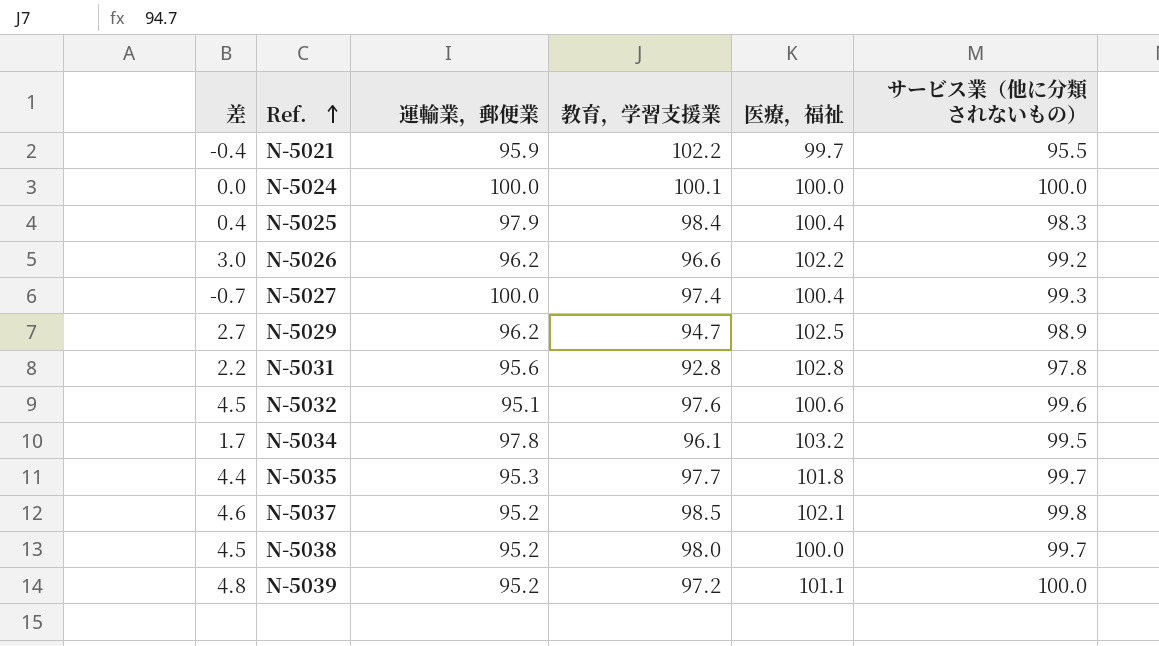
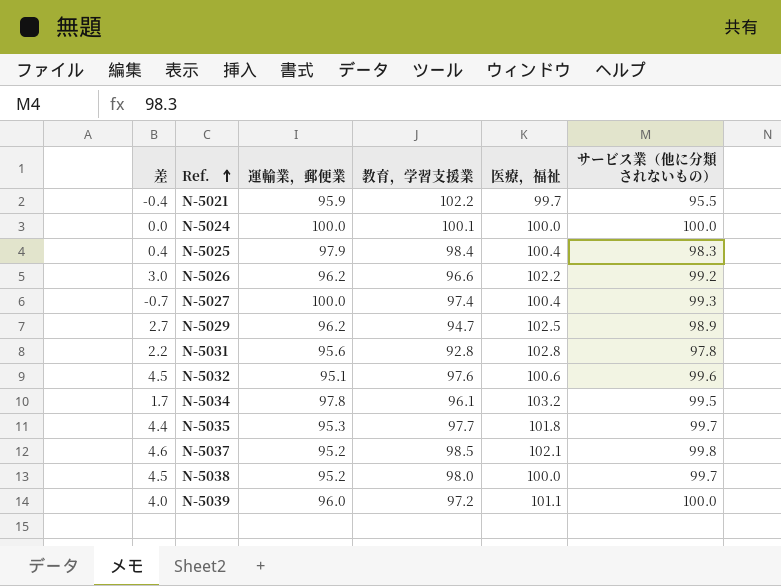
N-5039 | 差: 4.8 -> 4.0
N-5039 | 運輸業，郵便業: 95.2 -> 96.0

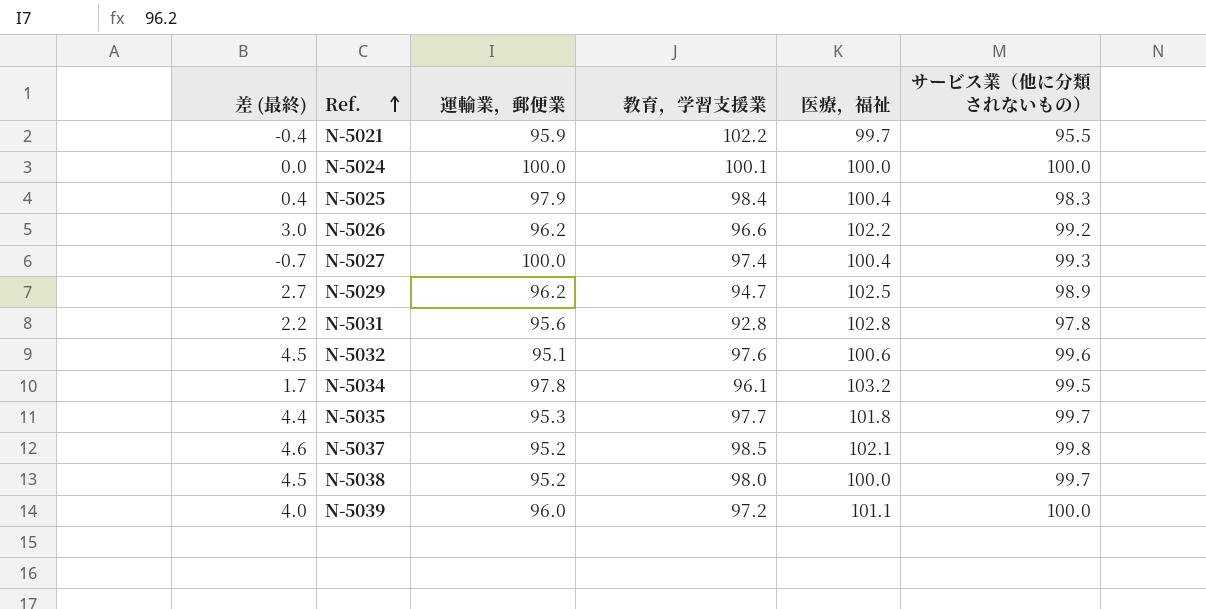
column name: 差 -> 差 (最終)

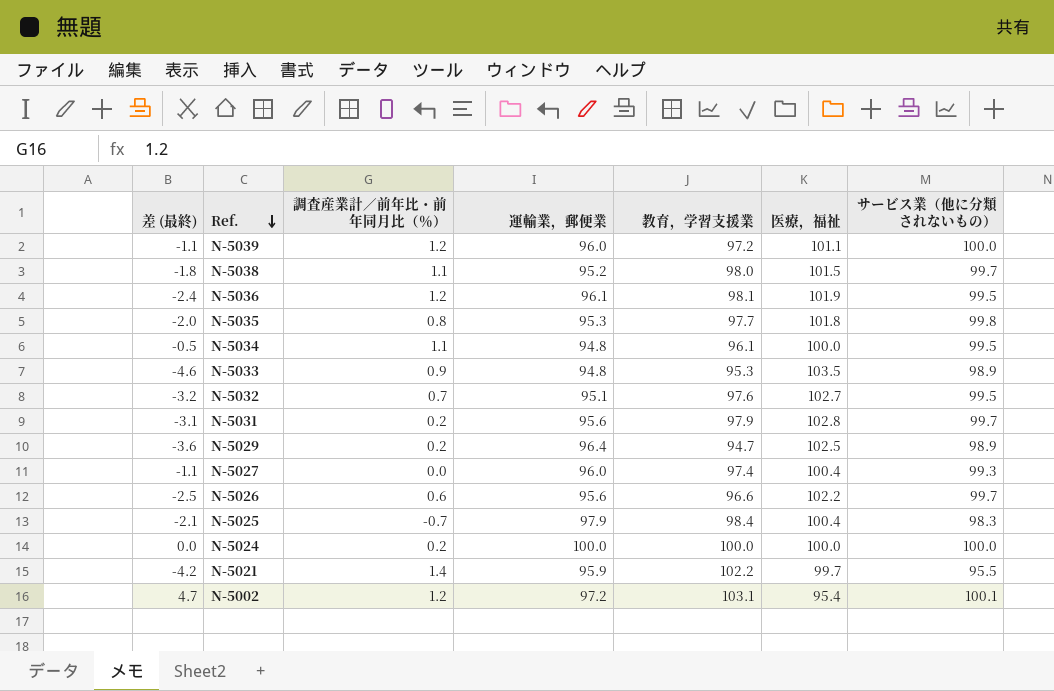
row order: Ref. ascending -> Ref. descending
column 差 (最終) | formula: [サービス業（他に分類されないもの）] - [運輸業，郵便業] -> [サービス業（他に分類されないもの）] - [医療，福祉]
column 調査産業計／前年比・前年同月比（％） | position: none -> 3
row N-5037: 4.6 | 95.2 | 98.5 | 102.1 | 99.8 -> none
N-5038 | 医療，福祉: 100.0 -> 101.5
row N-5036: none -> -2.4 | 1.2 | 96.1 | 98.1 | 101.9 | 99.5
N-5035 | サービス業（他に分類されないもの）: 99.7 -> 99.8
N-5034 | 運輸業，郵便業: 97.8 -> 94.8
N-5034 | 医療，福祉: 103.2 -> 100.0
row N-5033: none -> -4.6 | 0.9 | 94.8 | 95.3 | 103.5 | 98.9
N-5032 | 医療，福祉: 100.6 -> 102.7
N-5032 | サービス業（他に分類されないもの）: 99.6 -> 99.5
N-5031 | 教育，学習支援業: 92.8 -> 97.9
N-5031 | サービス業（他に分類されないもの）: 97.8 -> 99.7
N-5029 | 運輸業，郵便業: 96.2 -> 96.4
N-5027 | 運輸業，郵便業: 100.0 -> 96.0
N-5026 | 運輸業，郵便業: 96.2 -> 95.6
N-5026 | サービス業（他に分類されないもの）: 99.2 -> 99.7
N-5024 | 教育，学習支援業: 100.1 -> 100.0
row N-5002: none -> 4.7 | 1.2 | 97.2 | 103.1 | 95.4 | 100.1

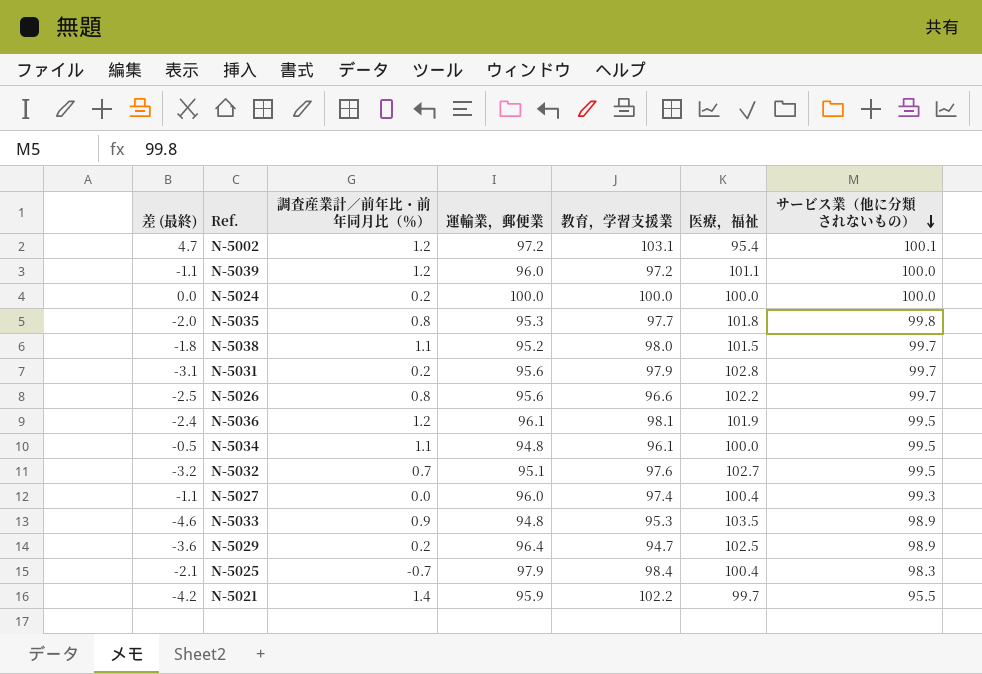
row order: Ref. descending -> サービス業（他に分類されないもの） descending
N-5026 | 調査産業計／前年比・前年同月比（％）: 0.6 -> 0.8

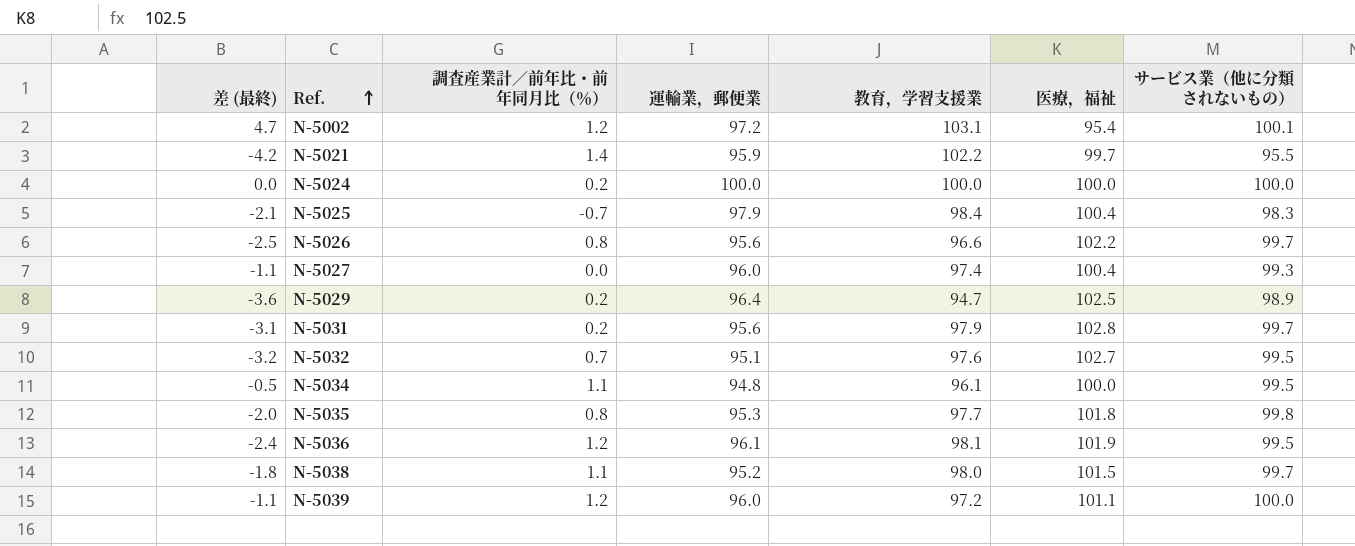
row order: サービス業（他に分類されないもの） descending -> Ref. ascending
row N-5033: -4.6 | 0.9 | 94.8 | 95.3 | 103.5 | 98.9 -> none

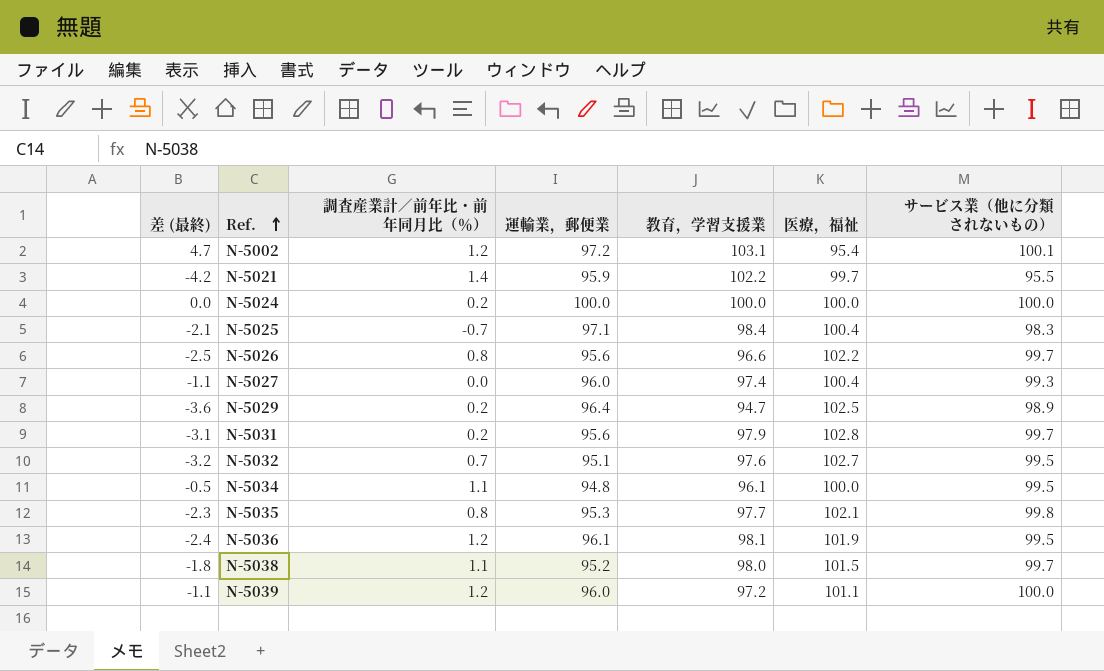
N-5025 | 運輸業，郵便業: 97.9 -> 97.1
N-5035 | 差 (最終): -2.0 -> -2.3
N-5035 | 医療，福祉: 101.8 -> 102.1

